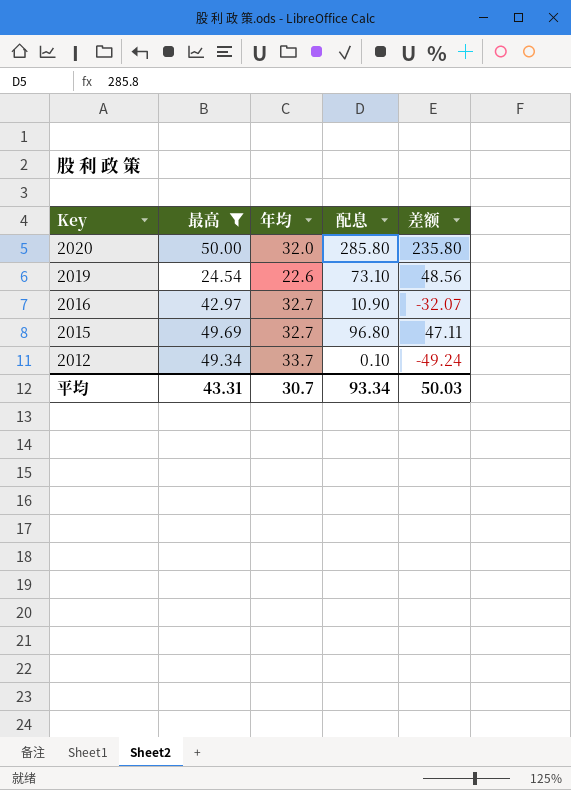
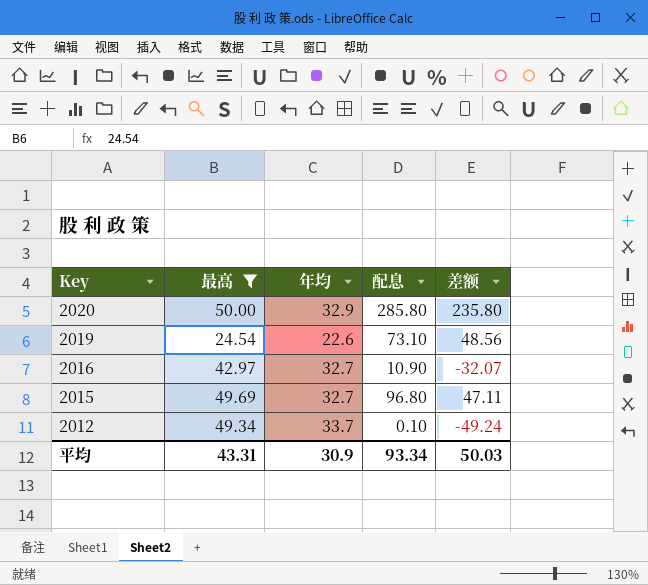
2020 | 年均: 32.0 -> 32.9
平均 | 年均: 30.7 -> 30.9

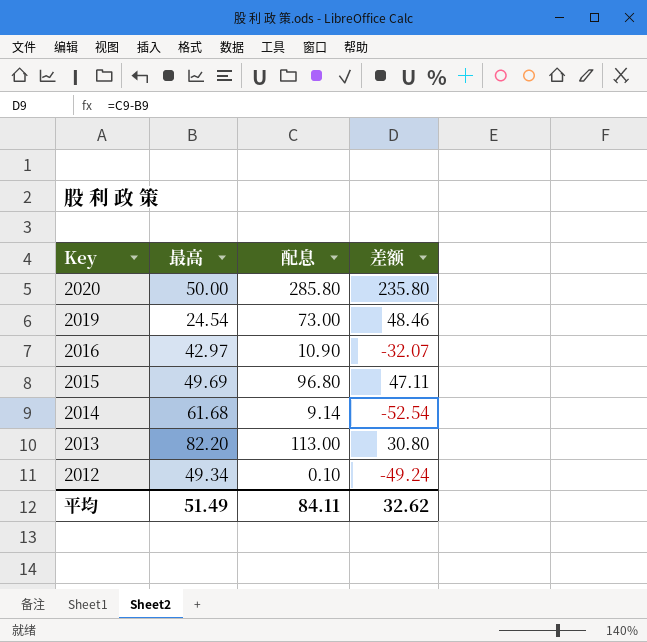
filter: 最高 <= 50.00 -> none
column 年均 | position: 3 -> none
2019 | 配息: 73.10 -> 73.00
2019 | 差额: 48.56 -> 48.46
平均 | 最高: 43.31 -> 51.49
平均 | 配息: 93.34 -> 84.11
平均 | 差额: 50.03 -> 32.62

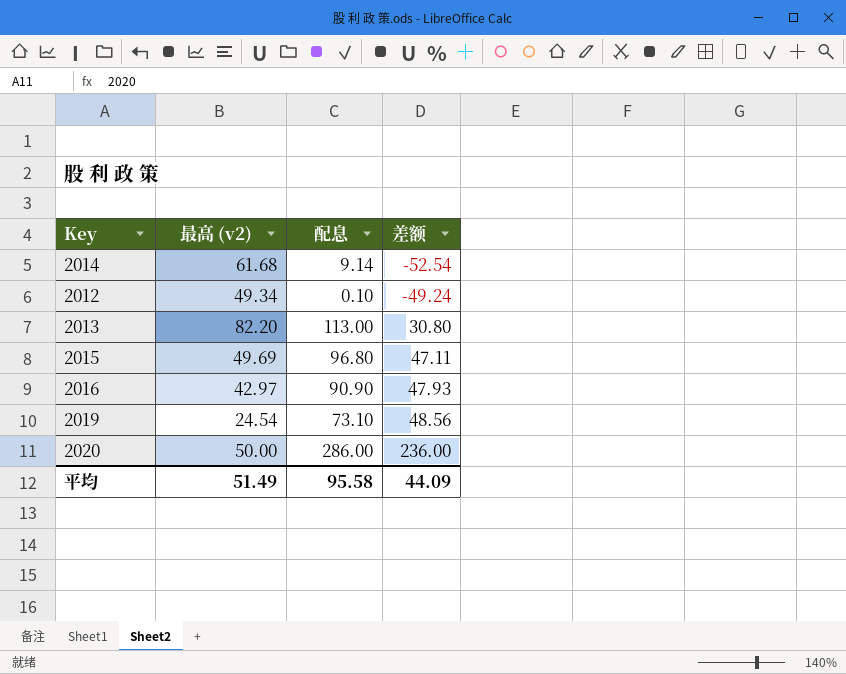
row order: Key descending -> 差额 ascending
column name: 最高 -> 最高 (v2)
2016 | 配息: 10.90 -> 90.90
2016 | 差额: -32.07 -> 47.93
2019 | 配息: 73.00 -> 73.10
2019 | 差额: 48.46 -> 48.56
2020 | 配息: 285.80 -> 286.00
2020 | 差额: 235.80 -> 236.00
平均 | 配息: 84.11 -> 95.58
平均 | 差额: 32.62 -> 44.09

